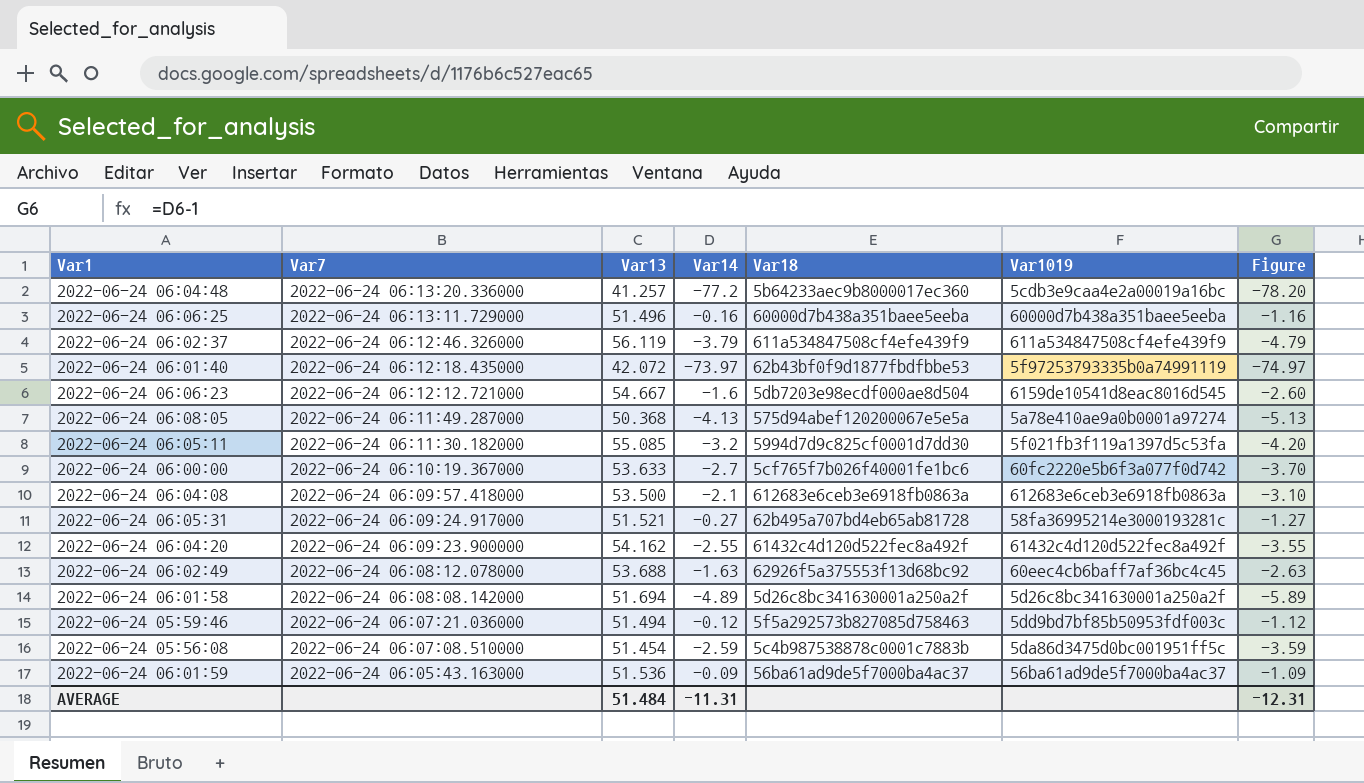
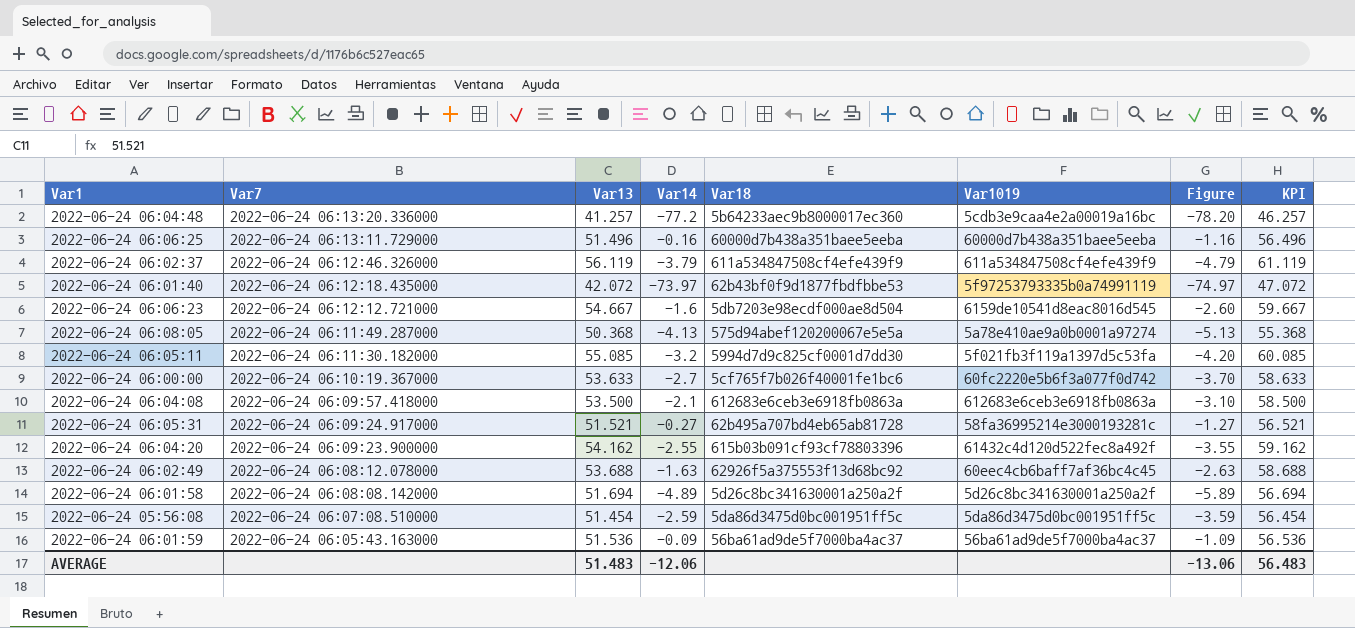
column KPI | formula: none -> [Var13] + 5
row 2022-06-24 05:59:46: 2022-06-24 06:07:21.036000 | 51.494 | -0.12 | 5f5a292573b827085d758463 | 5dd9bd7bf85b50953fdf003c | -1.12 -> none
2022-06-24 06:04:20 | Var18: 61432c4d120d522fec8a492f -> 615b03b091cf93cf78803396
2022-06-24 05:56:08 | Var18: 5c4b987538878c0001c7883b -> 5da86d3475d0bc001951ff5c
AVERAGE | Var13: 51.484 -> 51.483
AVERAGE | Var14: -11.31 -> -12.06
AVERAGE | Figure: -12.31 -> -13.06

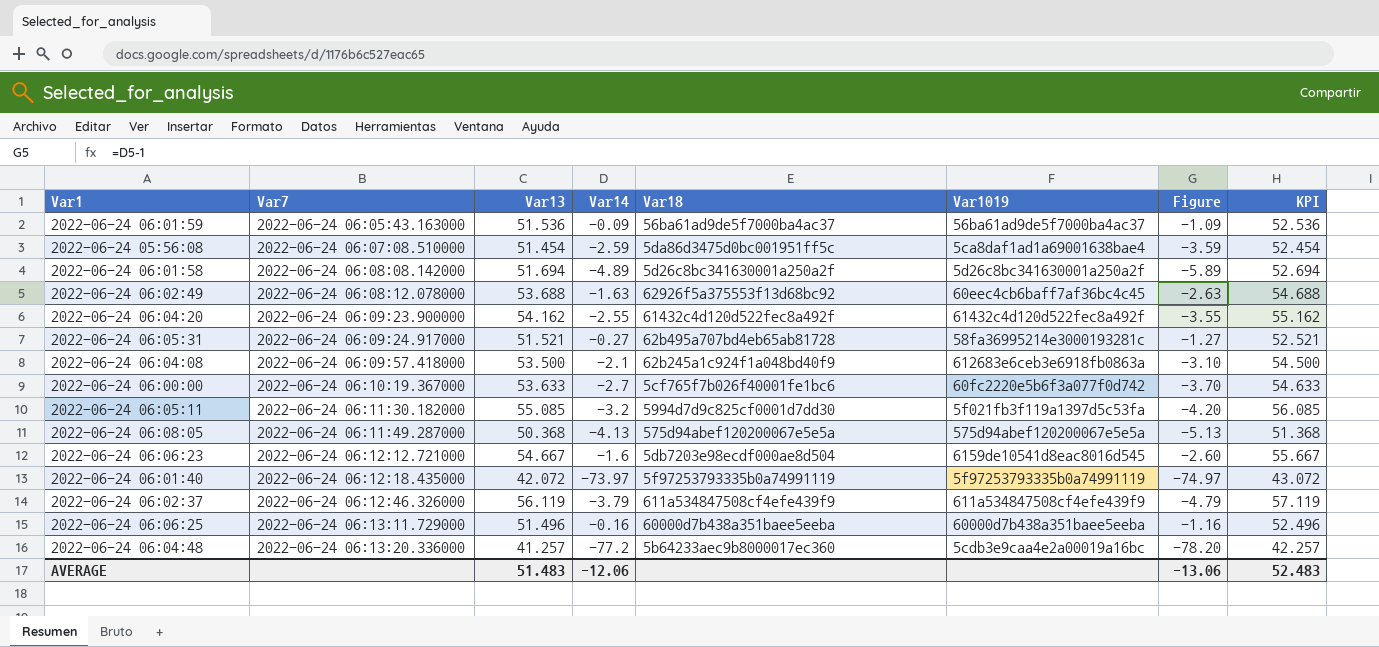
row order: Var7 descending -> Var7 ascending
column KPI | formula: [Var13] + 5 -> [Var13] + 1
2022-06-24 05:56:08 | Var1019: 5da86d3475d0bc001951ff5c -> 5ca8daf1ad1a69001638bae4
2022-06-24 06:04:20 | Var18: 615b03b091cf93cf78803396 -> 61432c4d120d522fec8a492f
2022-06-24 06:04:08 | Var18: 612683e6ceb3e6918fb0863a -> 62b245a1c924f1a048bd40f9
2022-06-24 06:08:05 | Var1019: 5a78e410ae9a0b0001a97274 -> 575d94abef120200067e5e5a
2022-06-24 06:01:40 | Var18: 62b43bf0f9d1877fbdfbbe53 -> 5f97253793335b0a74991119
AVERAGE | KPI: 56.483 -> 52.483

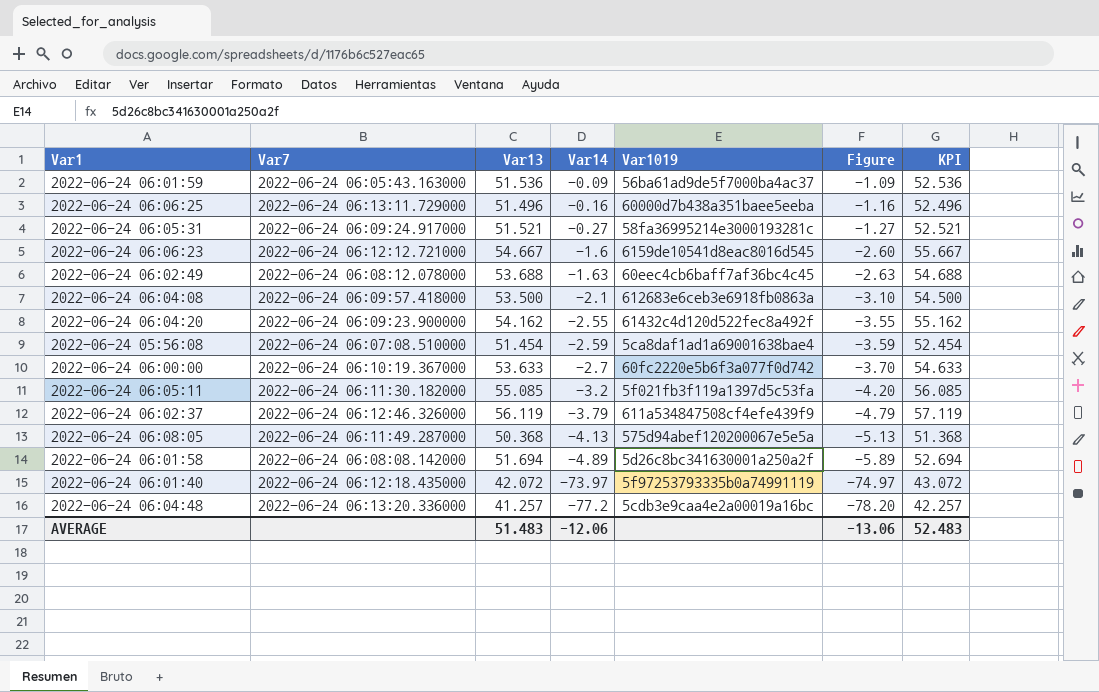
row order: Var7 ascending -> Var14 descending
column Var18 | position: 5 -> none

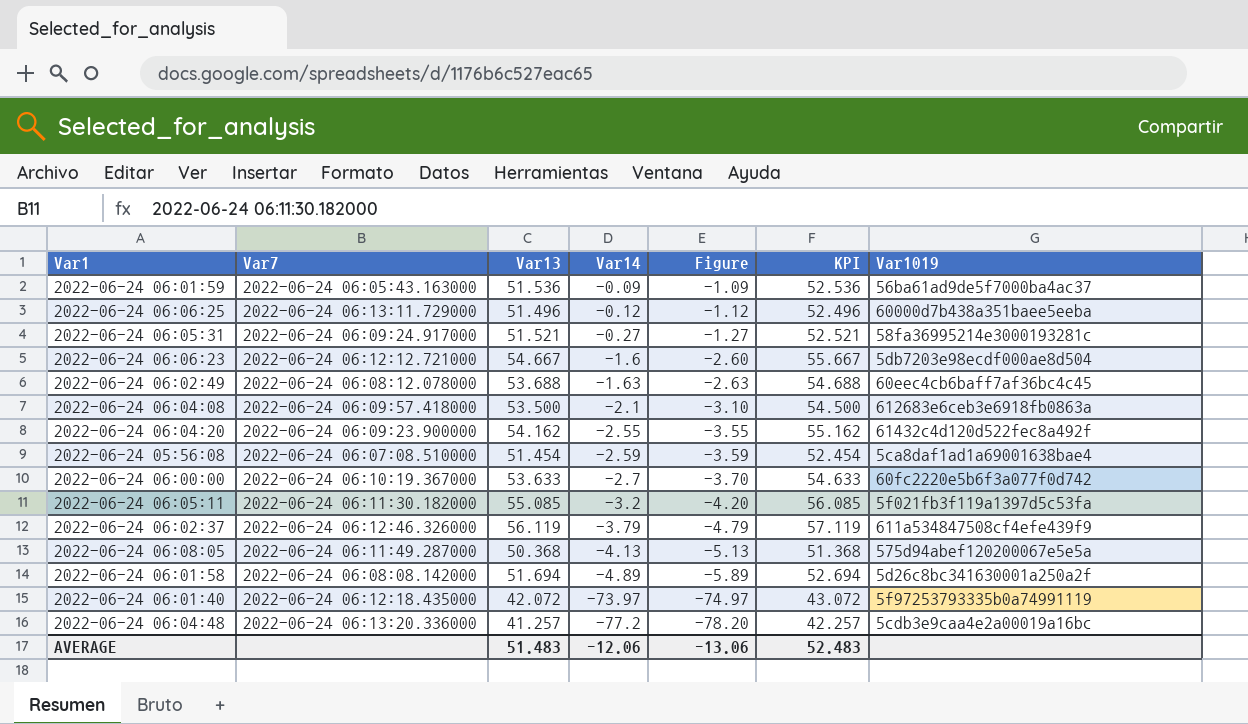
column Var1019 | position: 5 -> 7
2022-06-24 06:06:25 | Var14: -0.16 -> -0.12
2022-06-24 06:06:25 | Figure: -1.16 -> -1.12
2022-06-24 06:06:23 | Var1019: 6159de10541d8eac8016d545 -> 5db7203e98ecdf000ae8d504

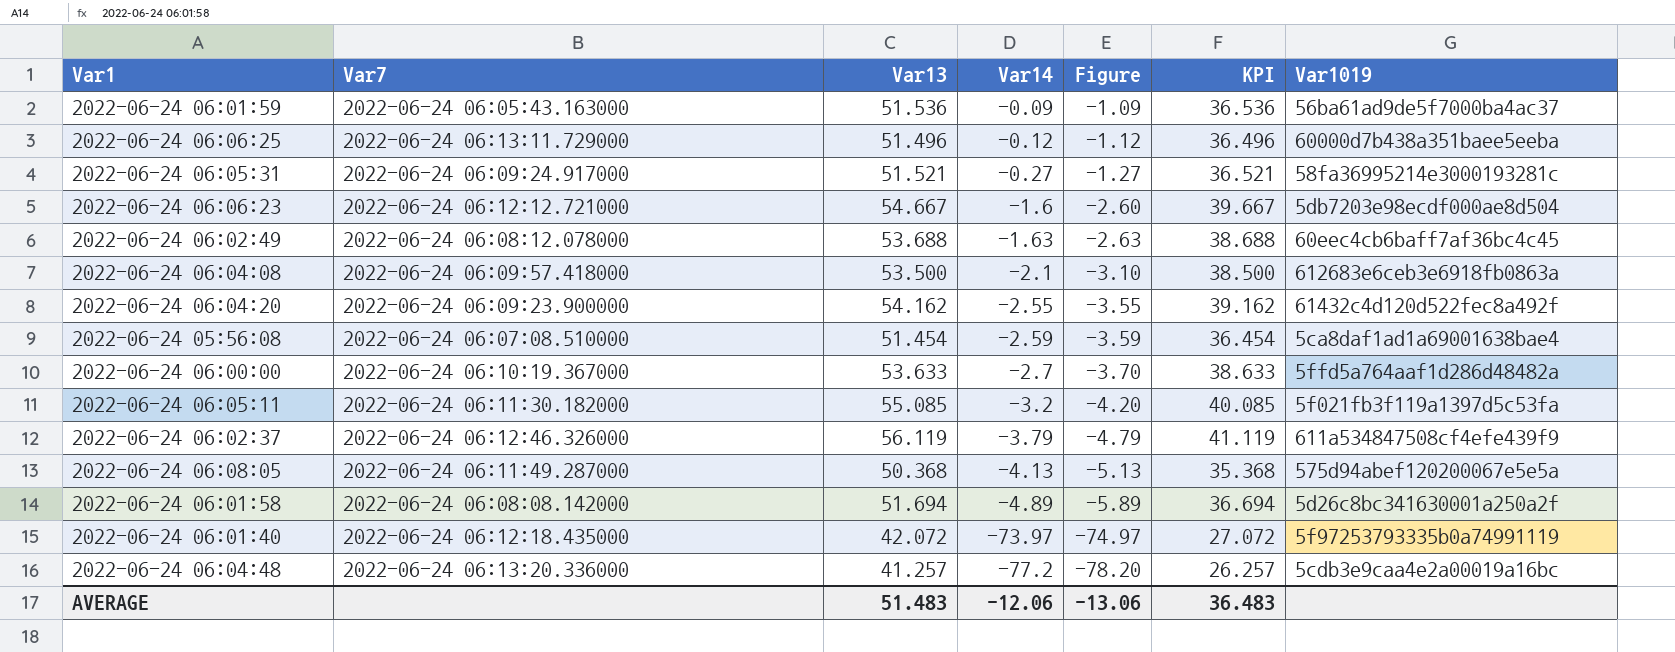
column KPI | formula: [Var13] + 1 -> [Var13] - 15
2022-06-24 06:00:00 | Var1019: 60fc2220e5b6f3a077f0d742 -> 5ffd5a764aaf1d286d48482a
AVERAGE | KPI: 52.483 -> 36.483

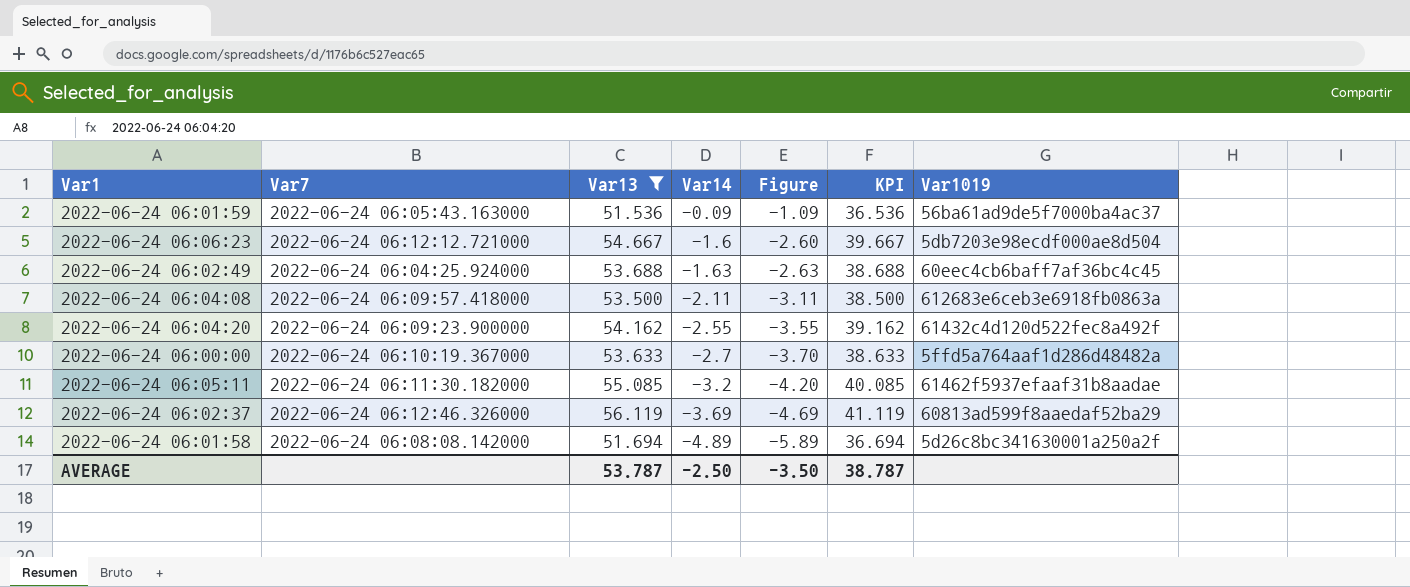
filter: none -> Var13 >= 51.536
2022-06-24 06:02:49 | Var7: 2022-06-24 06:08:12.078000 -> 2022-06-24 06:04:25.924000
2022-06-24 06:04:08 | Var14: -2.1 -> -2.11
2022-06-24 06:04:08 | Figure: -3.10 -> -3.11
2022-06-24 06:05:11 | Var1019: 5f021fb3f119a1397d5c53fa -> 61462f5937efaaf31b8aadae
2022-06-24 06:02:37 | Var14: -3.79 -> -3.69
2022-06-24 06:02:37 | Figure: -4.79 -> -4.69
2022-06-24 06:02:37 | Var1019: 611a534847508cf4efe439f9 -> 60813ad599f8aaedaf52ba29
AVERAGE | Var13: 51.483 -> 53.787
AVERAGE | Var14: -12.06 -> -2.50
AVERAGE | Figure: -13.06 -> -3.50
AVERAGE | KPI: 36.483 -> 38.787

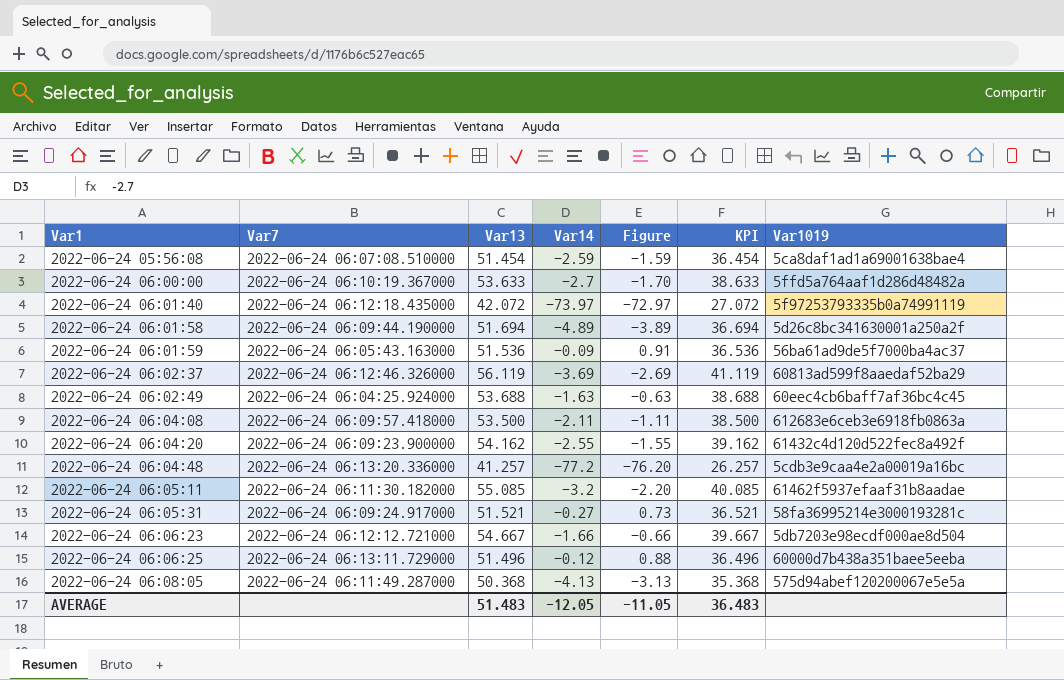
filter: Var13 >= 51.536 -> none
row order: Var14 descending -> Var1 ascending
column Figure | formula: [Var14] - 1 -> [Var14] + 1
2022-06-24 06:01:58 | Var7: 2022-06-24 06:08:08.142000 -> 2022-06-24 06:09:44.190000
2022-06-24 06:06:23 | Var14: -1.6 -> -1.66
AVERAGE | Var13: 53.787 -> 51.483
AVERAGE | Var14: -2.50 -> -12.05
AVERAGE | Figure: -3.50 -> -11.05
AVERAGE | KPI: 38.787 -> 36.483

